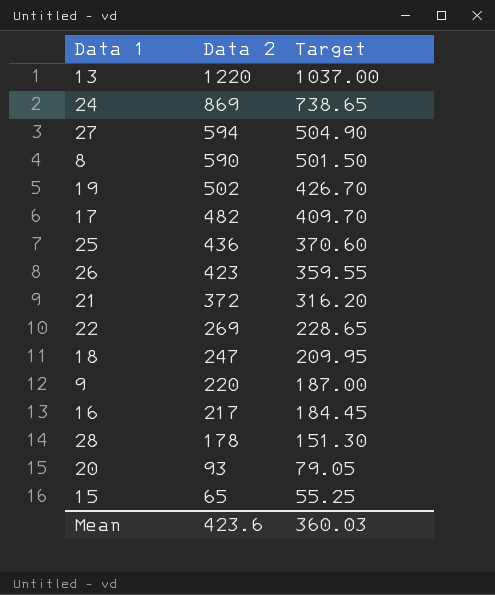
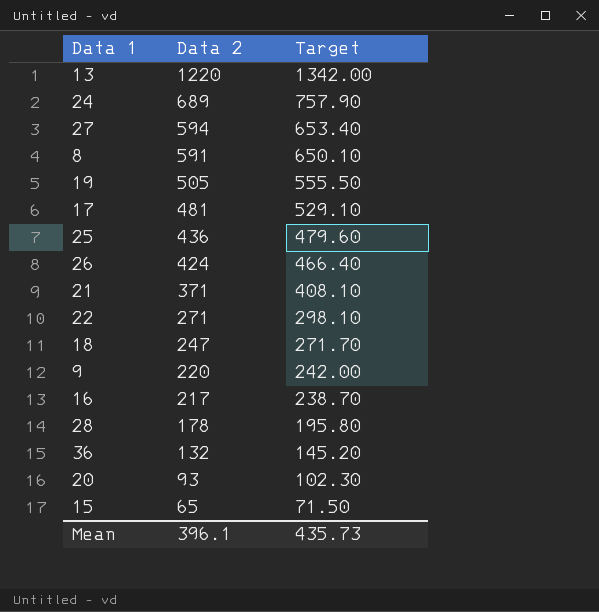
column Target | formula: [Data 2] * 0.85 -> [Data 2] * 1.1
24 | Data 2: 869 -> 689
8 | Data 2: 590 -> 591
19 | Data 2: 502 -> 505
17 | Data 2: 482 -> 481
26 | Data 2: 423 -> 424
21 | Data 2: 372 -> 371
22 | Data 2: 269 -> 271
row 36: none -> 132 | 145.20
Mean | Data 2: 423.6 -> 396.1
Mean | Target: 360.03 -> 435.73

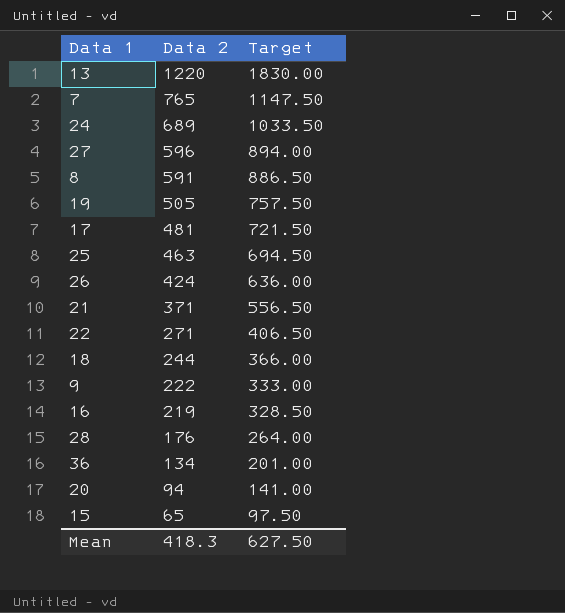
column Target | formula: [Data 2] * 1.1 -> [Data 2] * 1.5
row 7: none -> 765 | 1147.50
27 | Data 2: 594 -> 596
25 | Data 2: 436 -> 463
18 | Data 2: 247 -> 244
9 | Data 2: 220 -> 222
16 | Data 2: 217 -> 219
28 | Data 2: 178 -> 176
36 | Data 2: 132 -> 134
20 | Data 2: 93 -> 94
Mean | Data 2: 396.1 -> 418.3
Mean | Target: 435.73 -> 627.50

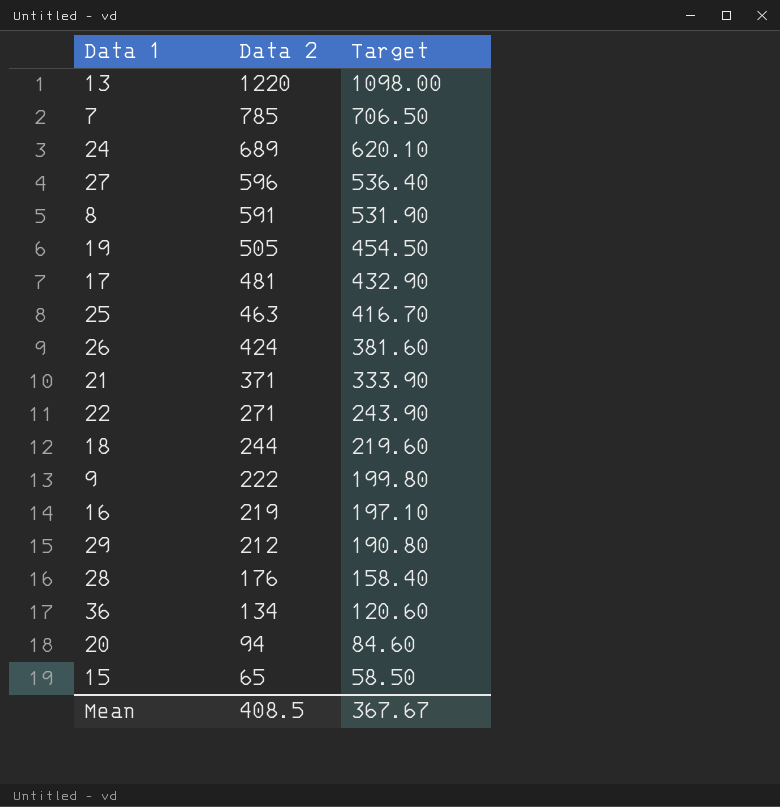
column Target | formula: [Data 2] * 1.5 -> [Data 2] * 0.9
7 | Data 2: 765 -> 785
row 29: none -> 212 | 190.80
Mean | Data 2: 418.3 -> 408.5
Mean | Target: 627.50 -> 367.67

